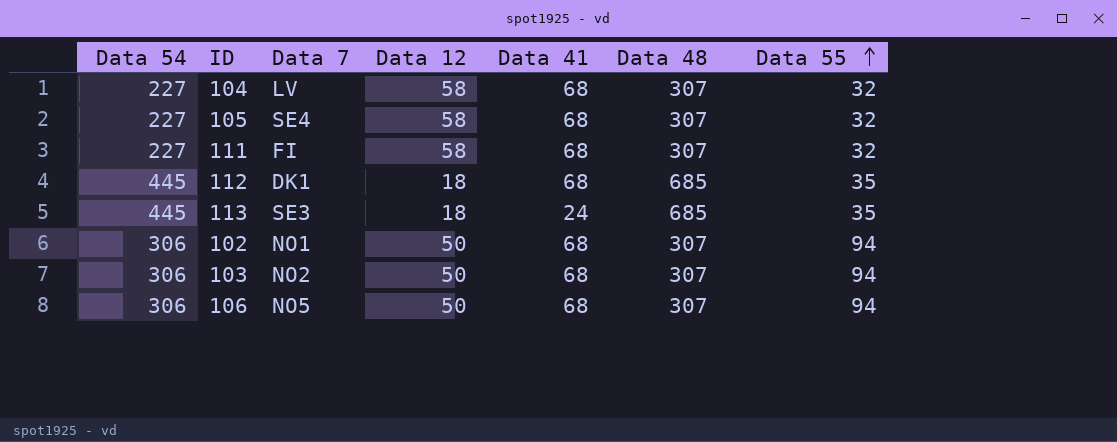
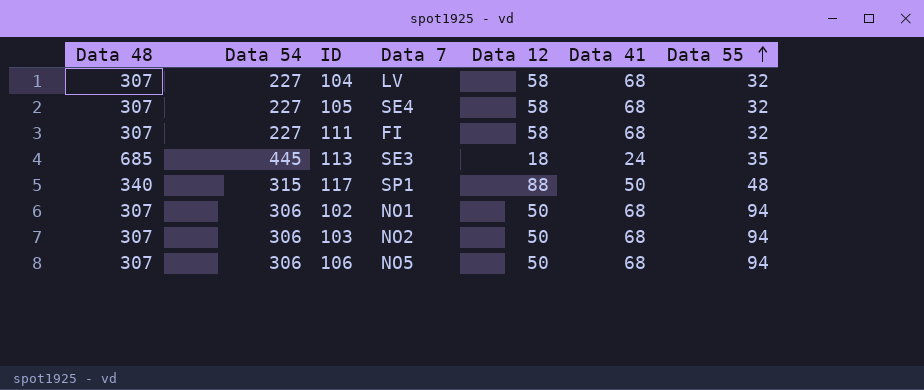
column Data 48 | position: 6 -> 1
row 112: 445 | DK1 | 18 | 68 | 685 | 35 -> none
row 117: none -> 340 | 315 | SP1 | 88 | 50 | 48

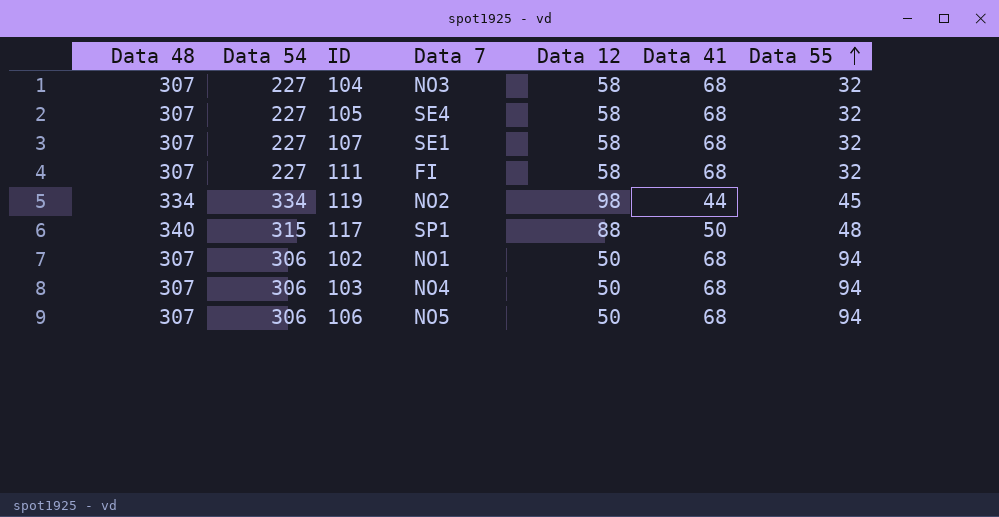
row 113: 685 | 445 | SE3 | 18 | 24 | 35 -> none
104 | Data 7: LV -> NO3
row 107: none -> 307 | 227 | SE1 | 58 | 68 | 32
row 119: none -> 334 | 334 | NO2 | 98 | 44 | 45
103 | Data 7: NO2 -> NO4

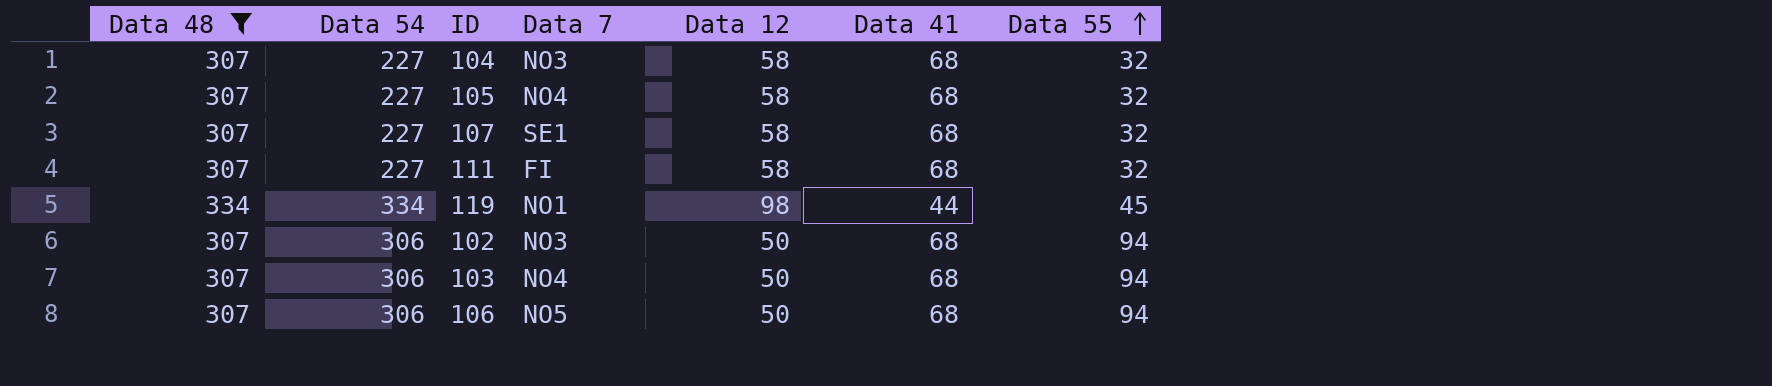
filter: none -> Data 48 != 340
105 | Data 7: SE4 -> NO4
119 | Data 7: NO2 -> NO1
102 | Data 7: NO1 -> NO3

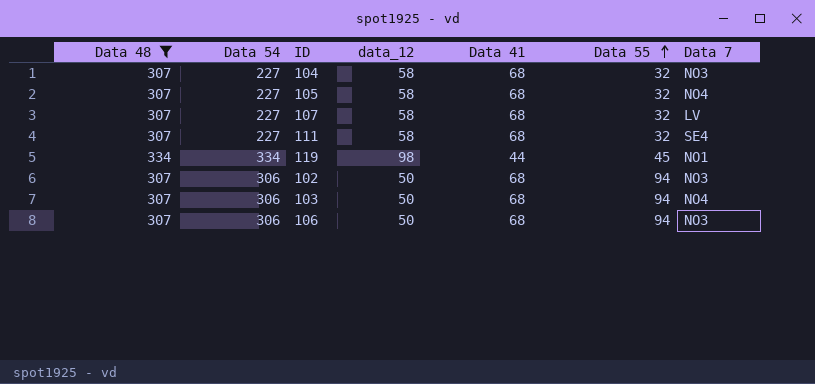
column name: Data 12 -> data_12
column Data 7 | position: 4 -> 7
107 | Data 7: SE1 -> LV
111 | Data 7: FI -> SE4
106 | Data 7: NO5 -> NO3

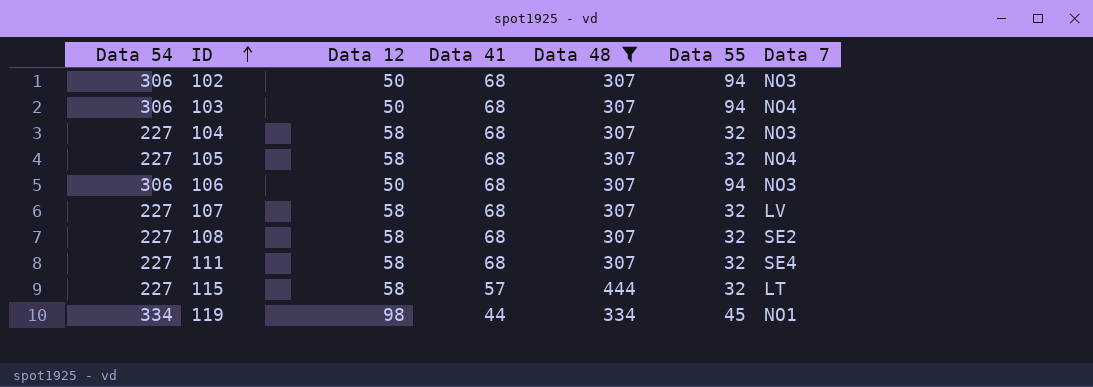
row order: Data 55 ascending -> ID ascending
column name: data_12 -> Data 12
column Data 48 | position: 1 -> 5
row 108: none -> 227 | 58 | 68 | 307 | 32 | SE2
row 115: none -> 227 | 58 | 57 | 444 | 32 | LT

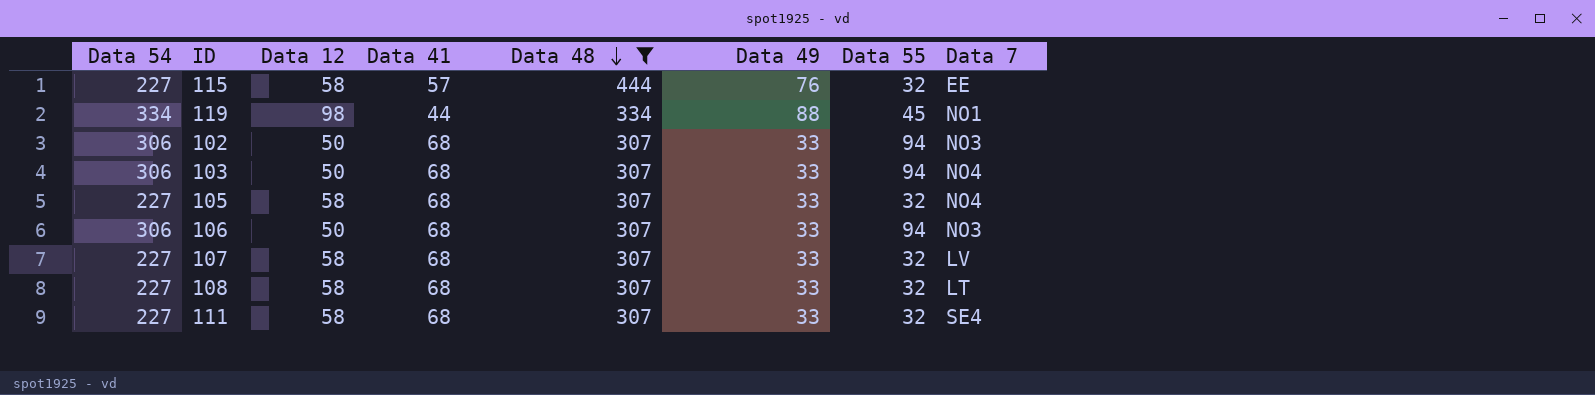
row order: ID ascending -> Data 48 descending
column Data 49 | position: none -> 6
row 104: 227 | 58 | 68 | 307 | 32 | NO3 -> none
115 | Data 7: LT -> EE
108 | Data 7: SE2 -> LT

